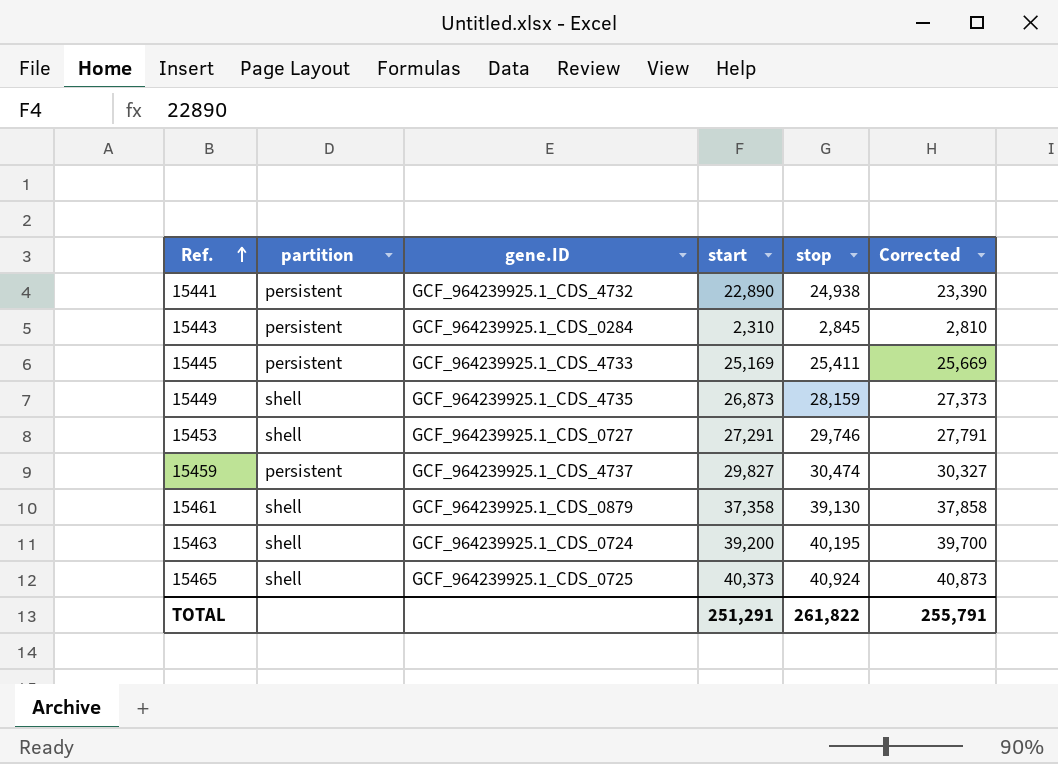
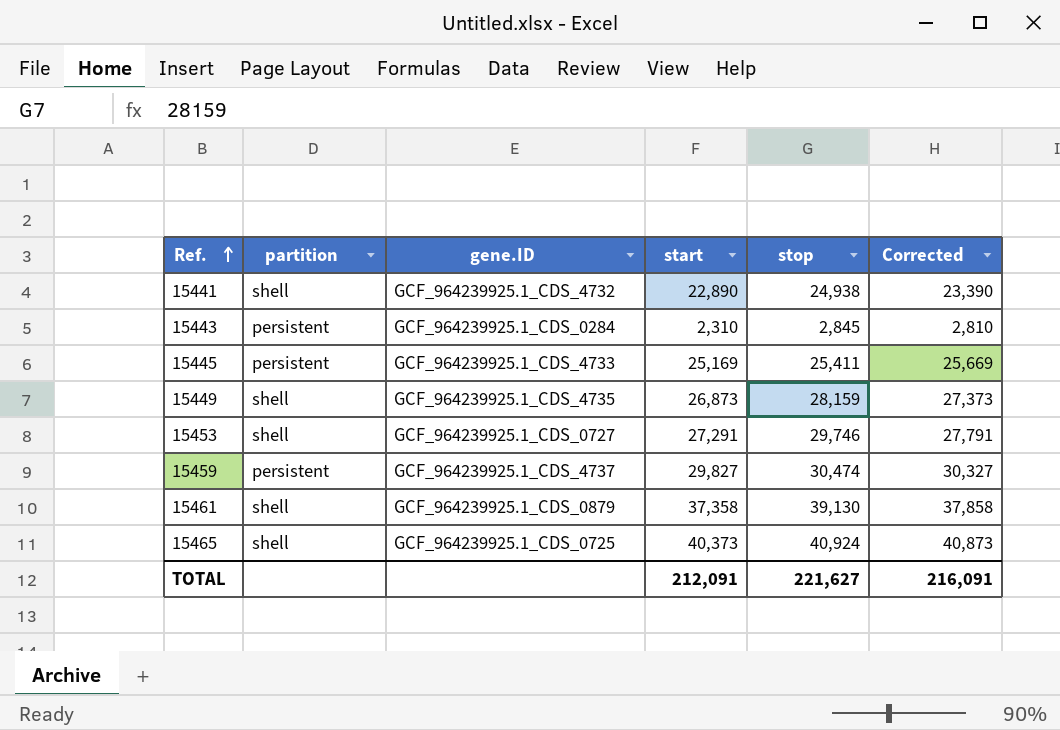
row 15463: shell | GCF_964239925.1_CDS_0724 | 39,200 | 40,195 | 39,700 -> none
15441 | partition: persistent -> shell
TOTAL | start: 251,291 -> 212,091
TOTAL | stop: 261,822 -> 221,627
TOTAL | Corrected: 255,791 -> 216,091

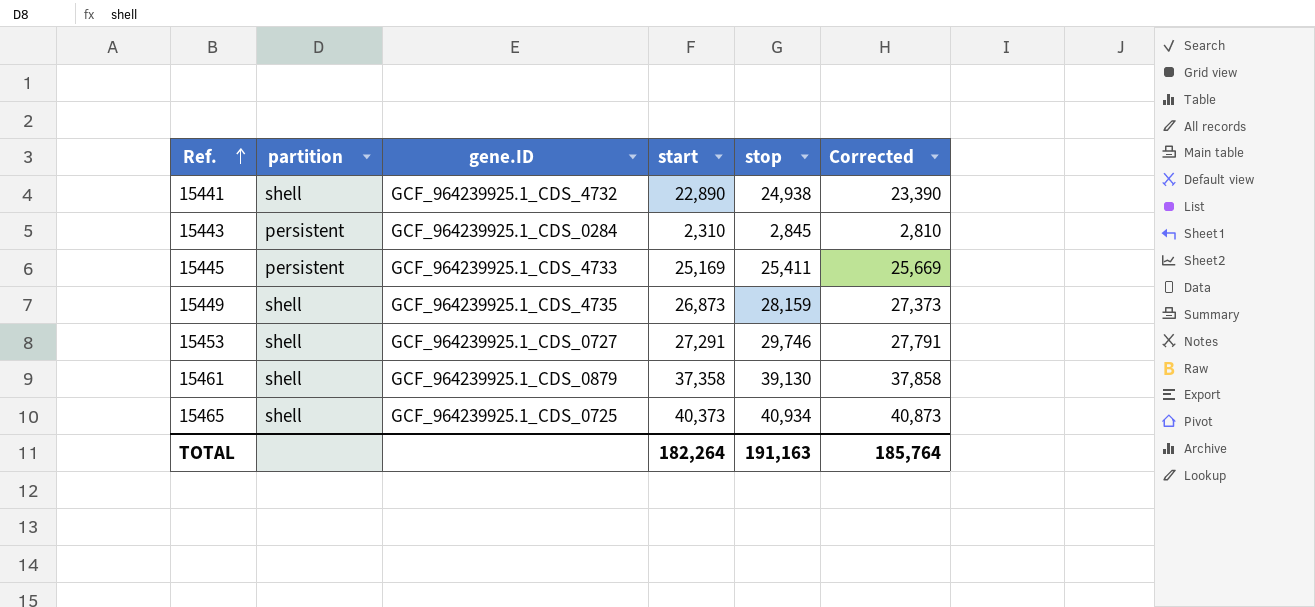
row 15459: persistent | GCF_964239925.1_CDS_4737 | 29,827 | 30,474 | 30,327 -> none
15465 | stop: 40,924 -> 40,934
TOTAL | start: 212,091 -> 182,264
TOTAL | stop: 221,627 -> 191,163
TOTAL | Corrected: 216,091 -> 185,764

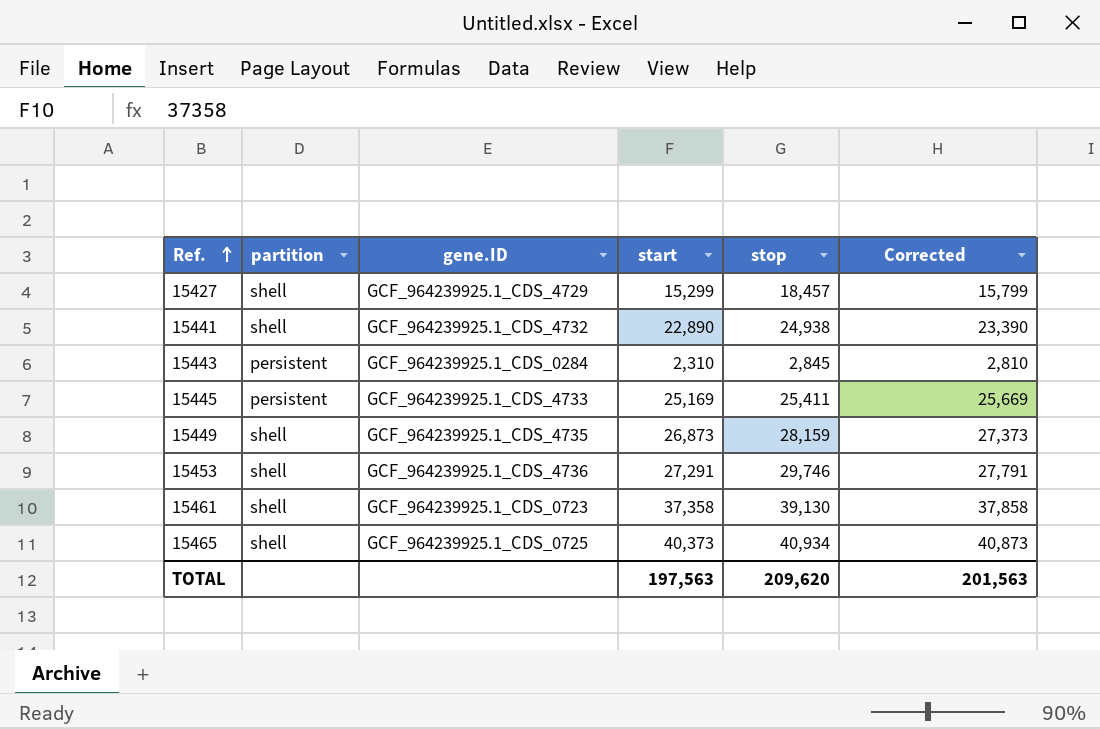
row 15427: none -> shell | GCF_964239925.1_CDS_4729 | 15,299 | 18,457 | 15,799
15453 | gene.ID: GCF_964239925.1_CDS_0727 -> GCF_964239925.1_CDS_4736
15461 | gene.ID: GCF_964239925.1_CDS_0879 -> GCF_964239925.1_CDS_0723
TOTAL | start: 182,264 -> 197,563
TOTAL | stop: 191,163 -> 209,620
TOTAL | Corrected: 185,764 -> 201,563

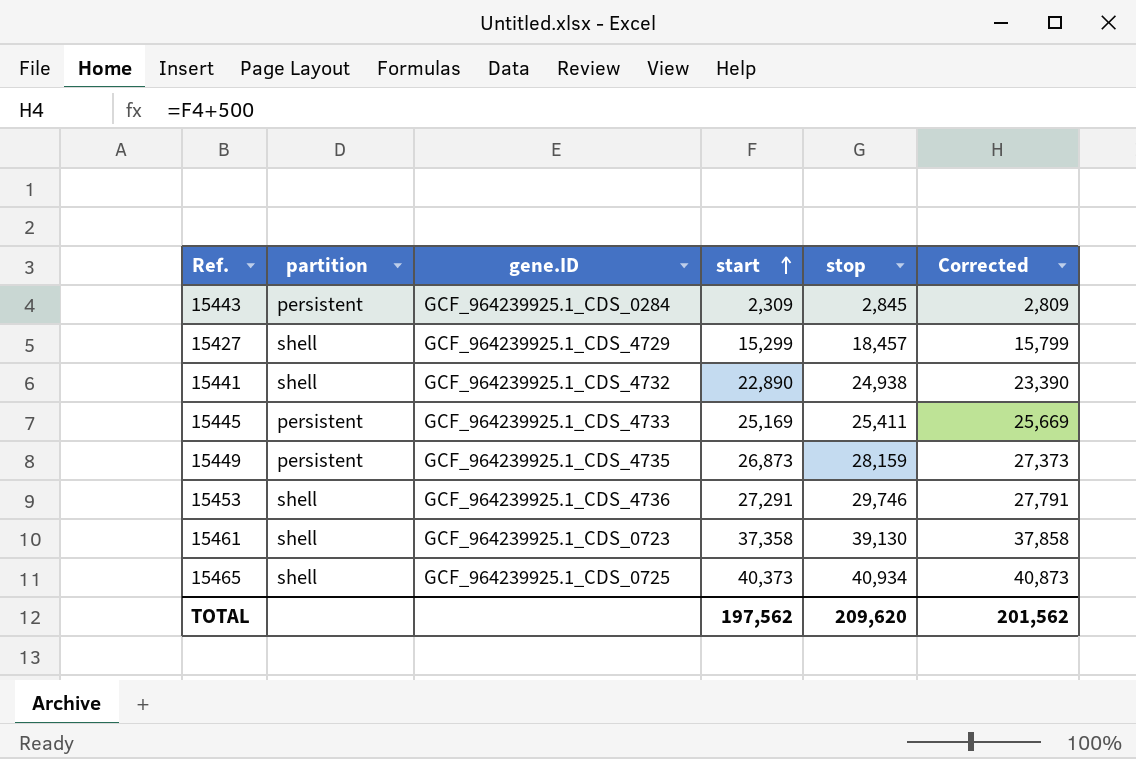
row order: Ref. ascending -> start ascending
15443 | start: 2,310 -> 2,309
15443 | Corrected: 2,810 -> 2,809
15449 | partition: shell -> persistent
TOTAL | start: 197,563 -> 197,562
TOTAL | Corrected: 201,563 -> 201,562

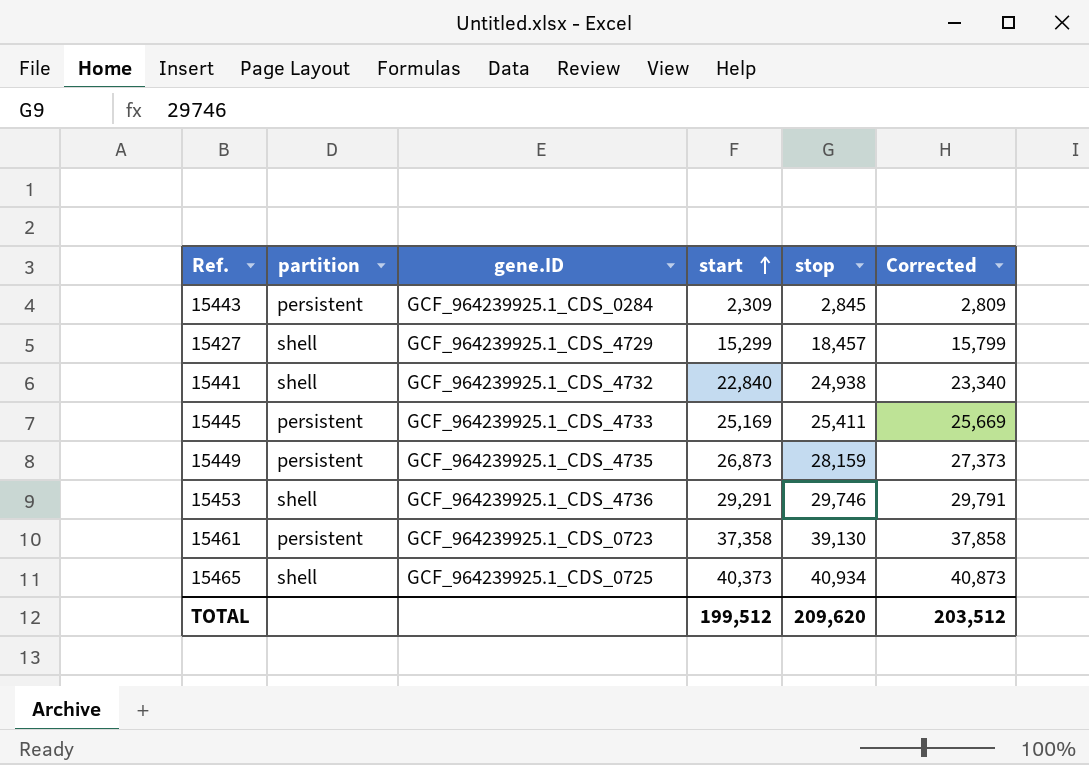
15441 | start: 22,890 -> 22,840
15441 | Corrected: 23,390 -> 23,340
15453 | start: 27,291 -> 29,291
15453 | Corrected: 27,791 -> 29,791
15461 | partition: shell -> persistent
TOTAL | start: 197,562 -> 199,512
TOTAL | Corrected: 201,562 -> 203,512

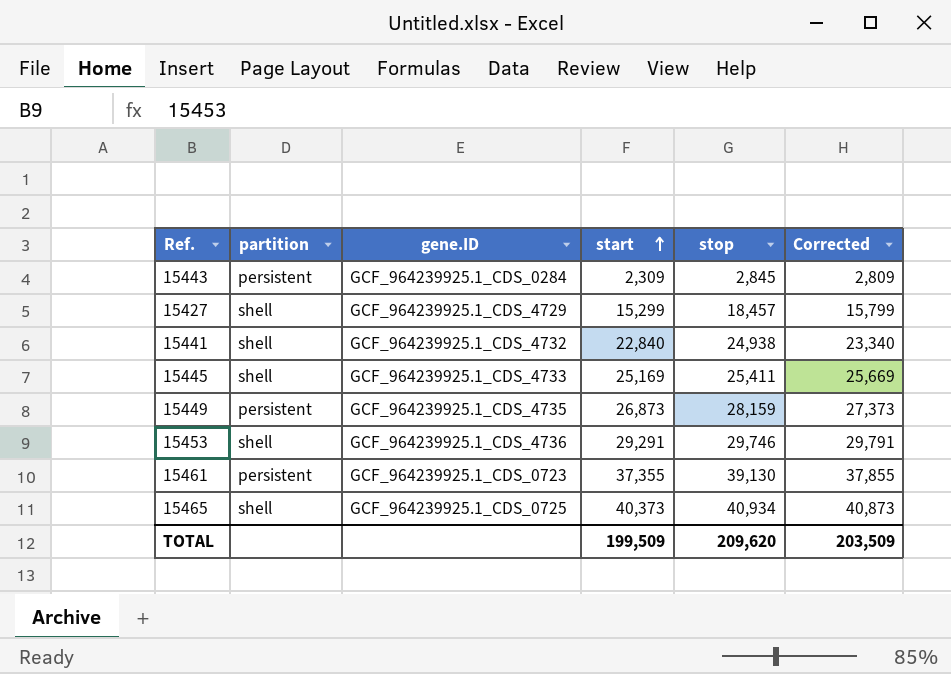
15445 | partition: persistent -> shell
15461 | start: 37,358 -> 37,355
15461 | Corrected: 37,858 -> 37,855
TOTAL | start: 199,512 -> 199,509
TOTAL | Corrected: 203,512 -> 203,509

